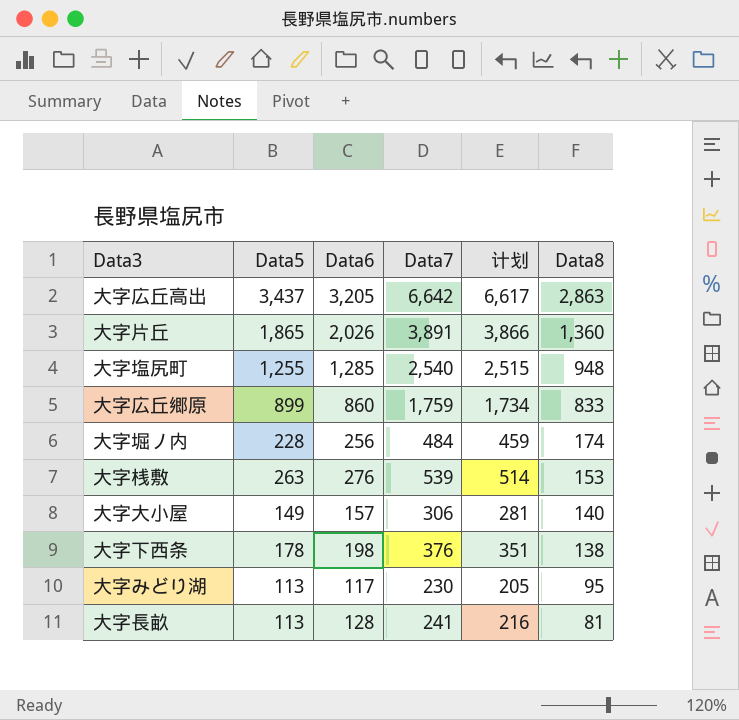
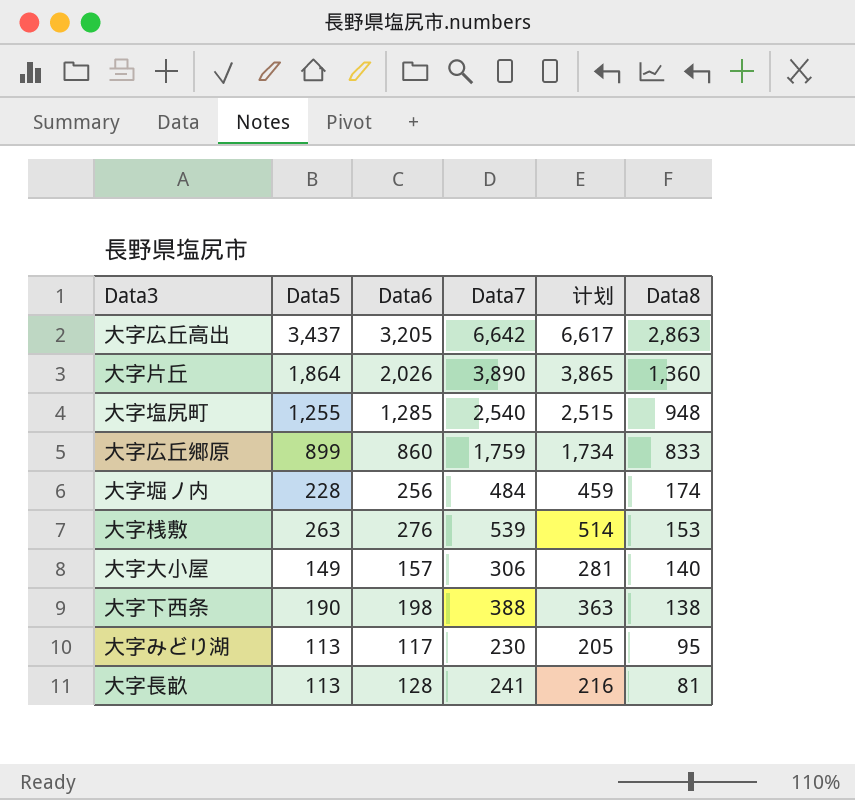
大字片丘 | Data5: 1,865 -> 1,864
大字片丘 | Data7: 3,891 -> 3,890
大字片丘 | 计划: 3,866 -> 3,865
大字下西条 | Data5: 178 -> 190
大字下西条 | Data7: 376 -> 388
大字下西条 | 计划: 351 -> 363

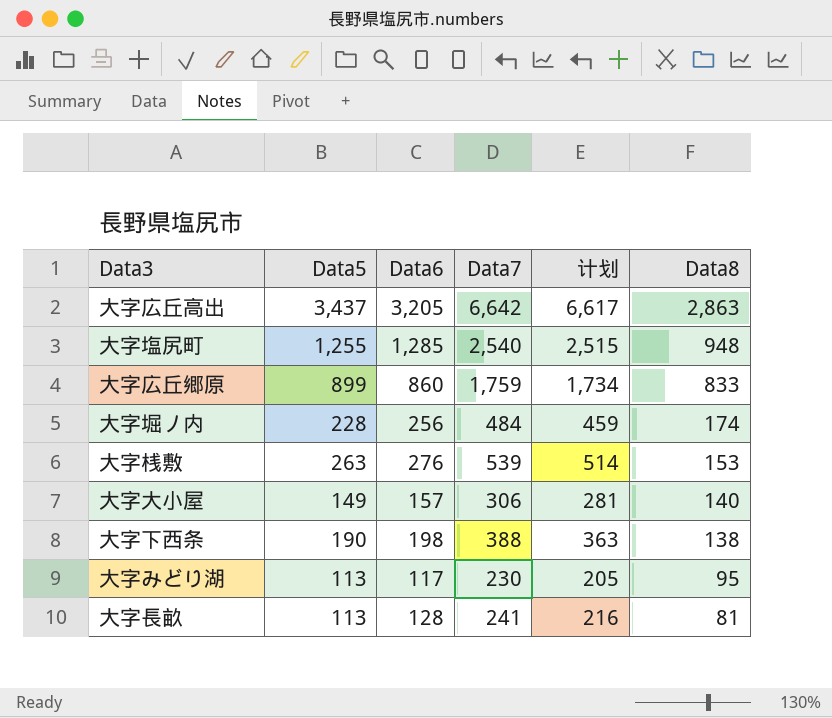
row 大字片丘: 1,864 | 2,026 | 3,890 | 3,865 | 1,360 -> none

